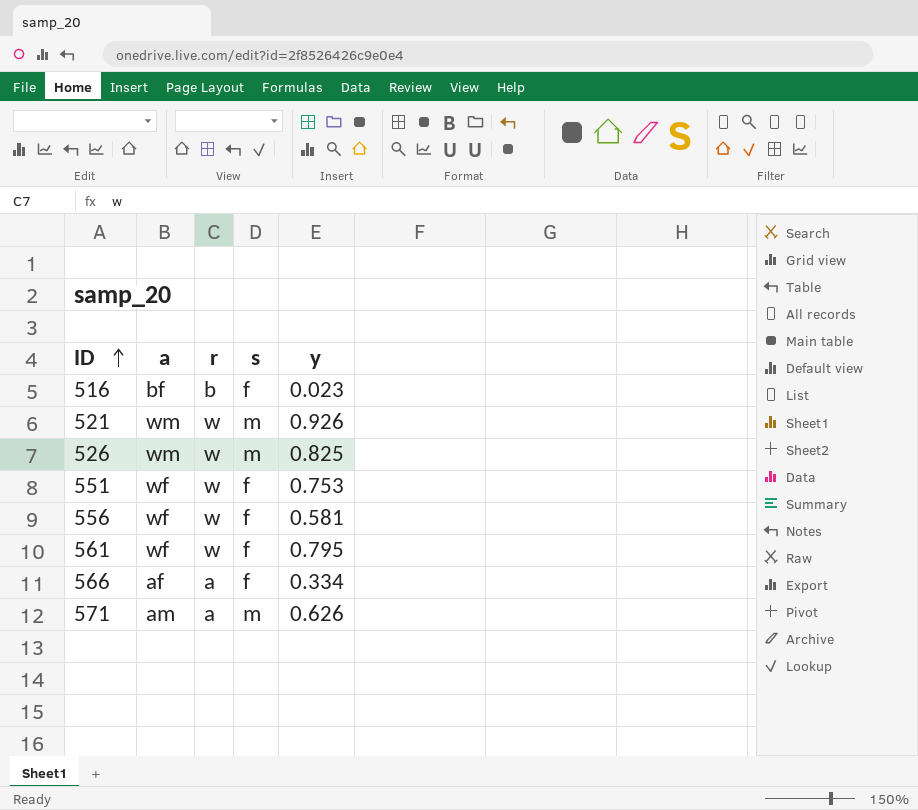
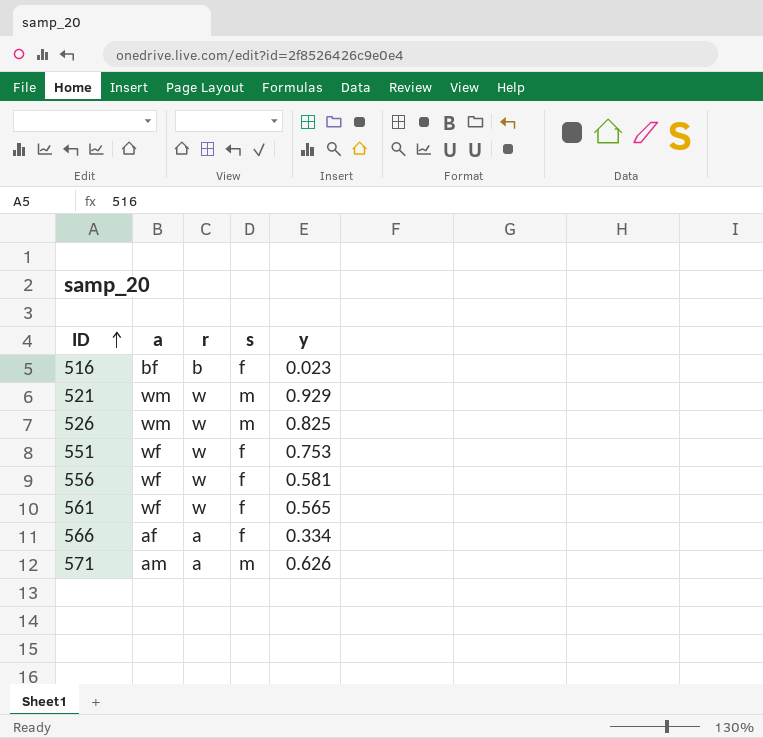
521 | y: 0.926 -> 0.929
561 | y: 0.795 -> 0.565

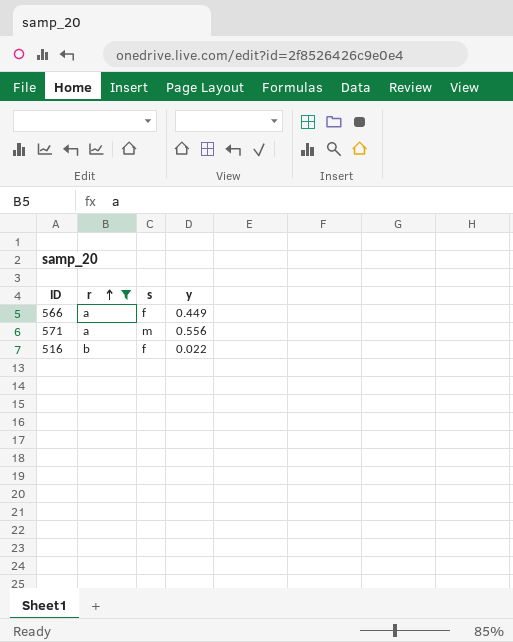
filter: none -> r != w
row order: ID ascending -> r ascending
column a | position: 2 -> none
566 | y: 0.334 -> 0.449
571 | y: 0.626 -> 0.556
516 | y: 0.023 -> 0.022

